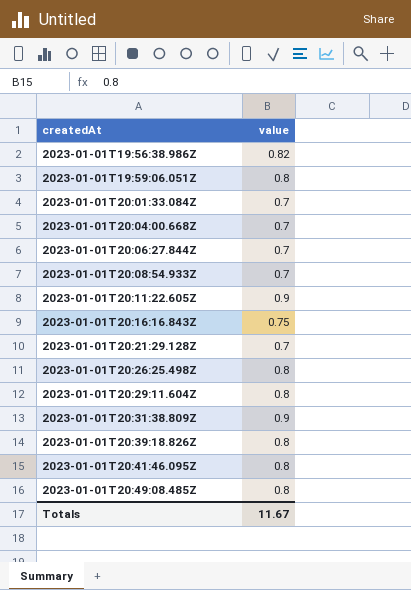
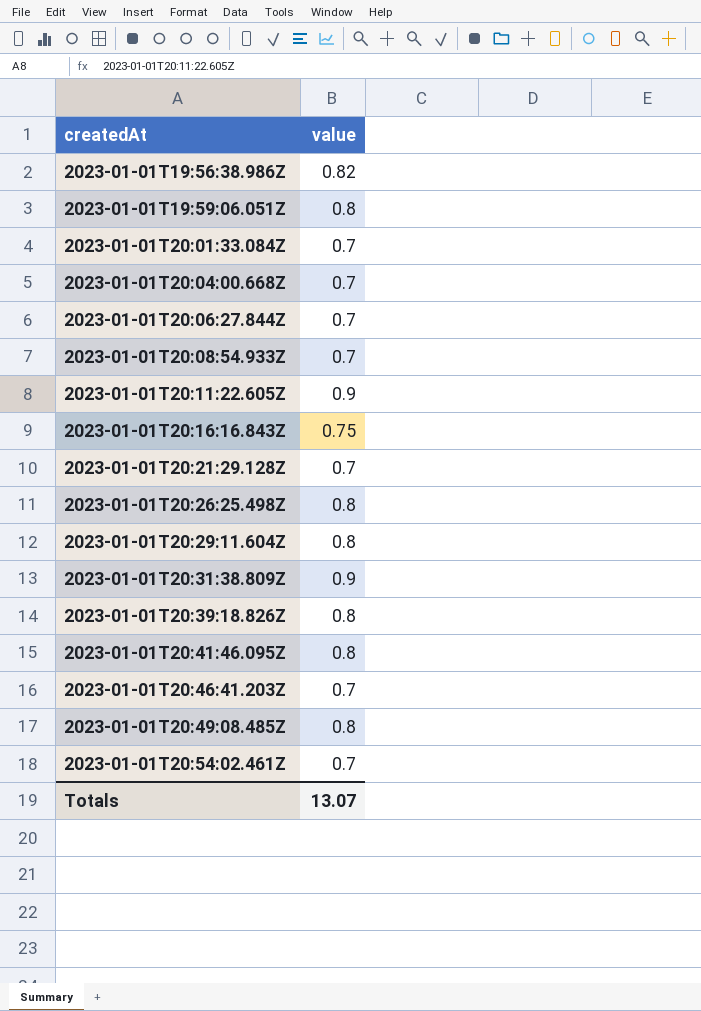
row 2023-01-01T20:46:41.203Z: none -> 0.7
row 2023-01-01T20:54:02.461Z: none -> 0.7
Totals | value: 11.67 -> 13.07

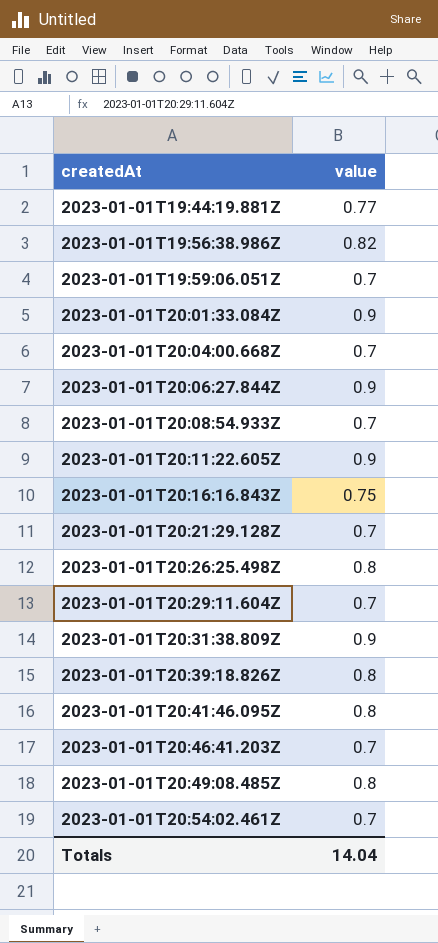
row 2023-01-01T19:44:19.881Z: none -> 0.77
2023-01-01T19:59:06.051Z | value: 0.8 -> 0.7
2023-01-01T20:01:33.084Z | value: 0.7 -> 0.9
2023-01-01T20:06:27.844Z | value: 0.7 -> 0.9
2023-01-01T20:29:11.604Z | value: 0.8 -> 0.7
Totals | value: 13.07 -> 14.04

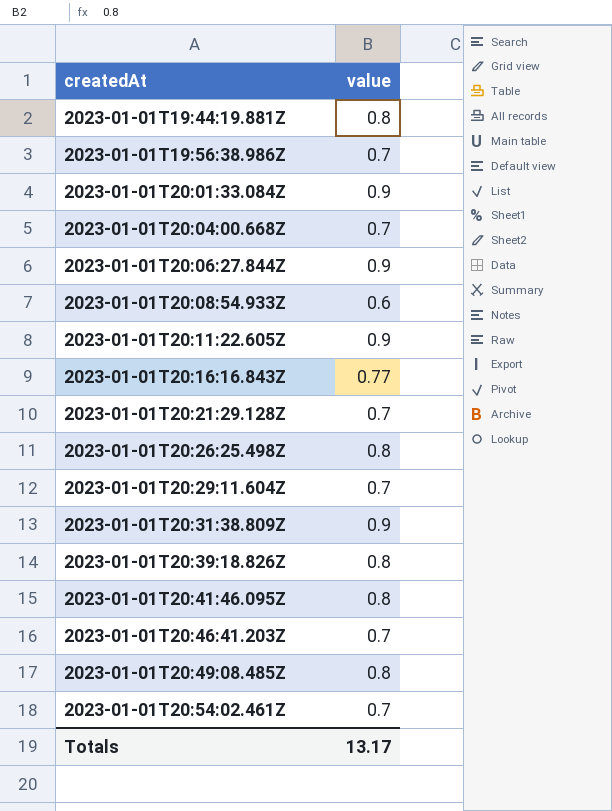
row 2023-01-01T19:59:06.051Z: 0.7 -> none
2023-01-01T19:44:19.881Z | value: 0.77 -> 0.8
2023-01-01T19:56:38.986Z | value: 0.82 -> 0.7
2023-01-01T20:08:54.933Z | value: 0.7 -> 0.6
2023-01-01T20:16:16.843Z | value: 0.75 -> 0.77
Totals | value: 14.04 -> 13.17

